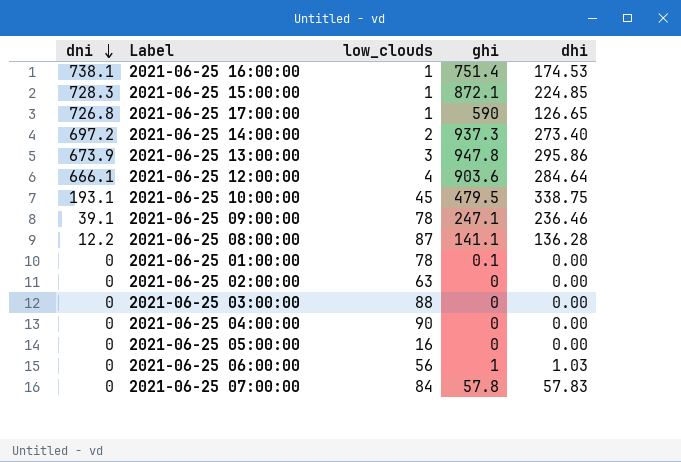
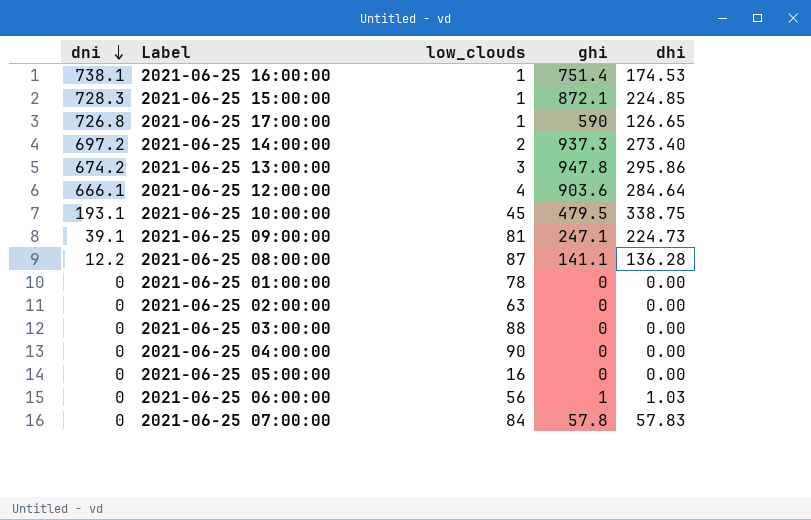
2021-06-25 13:00:00 | dni: 673.9 -> 674.2
2021-06-25 09:00:00 | low_clouds: 78 -> 81
2021-06-25 09:00:00 | dhi: 236.46 -> 224.73
2021-06-25 01:00:00 | ghi: 0.1 -> 0

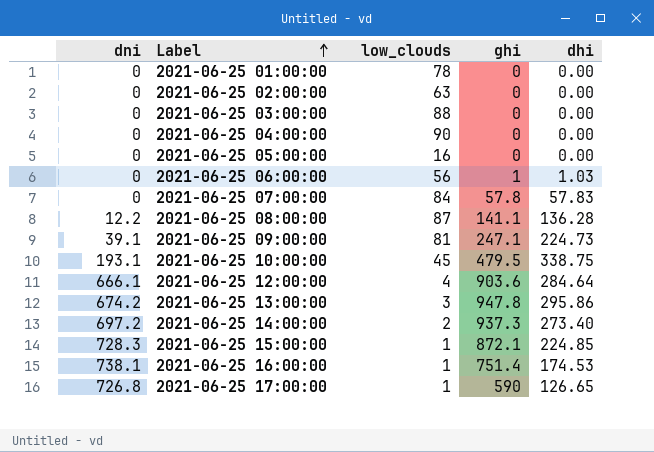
row order: dni descending -> Label ascending

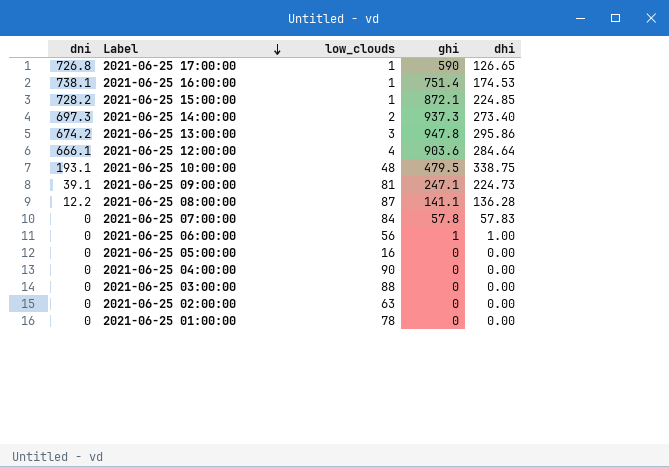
row order: Label ascending -> Label descending
2021-06-25 15:00:00 | dni: 728.3 -> 728.2
2021-06-25 14:00:00 | dni: 697.2 -> 697.3
2021-06-25 10:00:00 | low_clouds: 45 -> 48
2021-06-25 06:00:00 | dhi: 1.03 -> 1.00

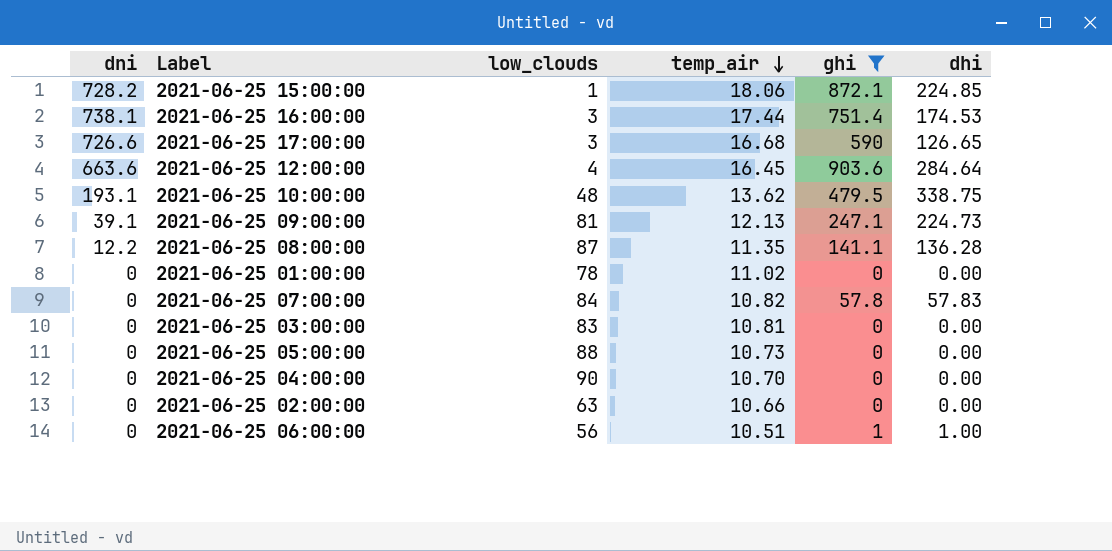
filter: none -> ghi <= 903.6
row order: Label descending -> temp_air descending
column temp_air | position: none -> 4
2021-06-25 16:00:00 | low_clouds: 1 -> 3
2021-06-25 17:00:00 | dni: 726.8 -> 726.6
2021-06-25 17:00:00 | low_clouds: 1 -> 3
2021-06-25 12:00:00 | dni: 666.1 -> 663.6
2021-06-25 03:00:00 | low_clouds: 88 -> 83
2021-06-25 05:00:00 | low_clouds: 16 -> 88

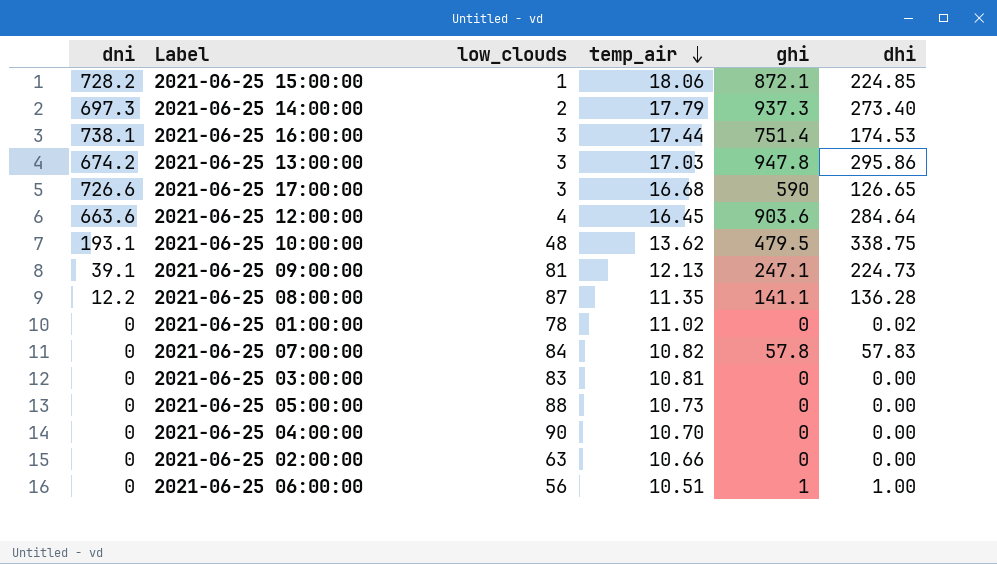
filter: ghi <= 903.6 -> none
2021-06-25 01:00:00 | dhi: 0.00 -> 0.02

